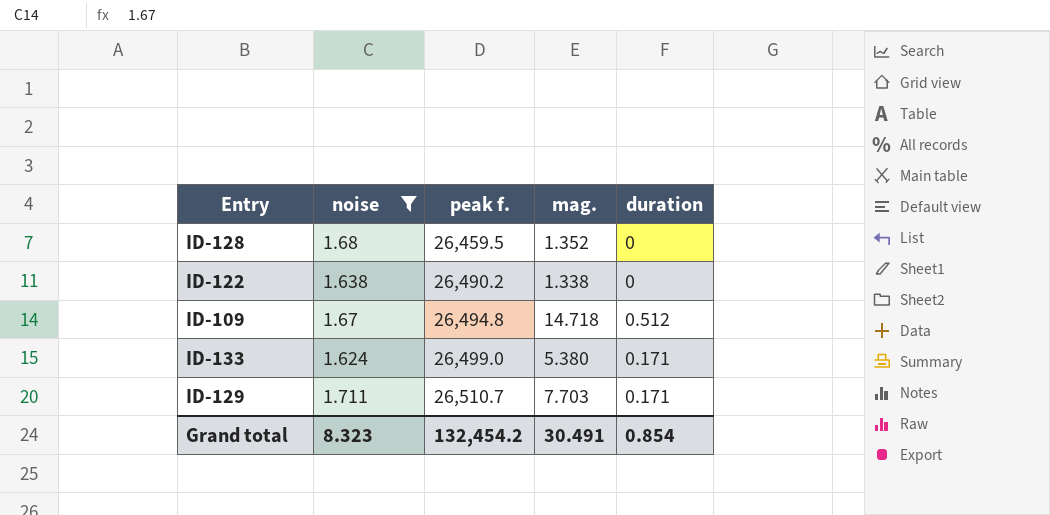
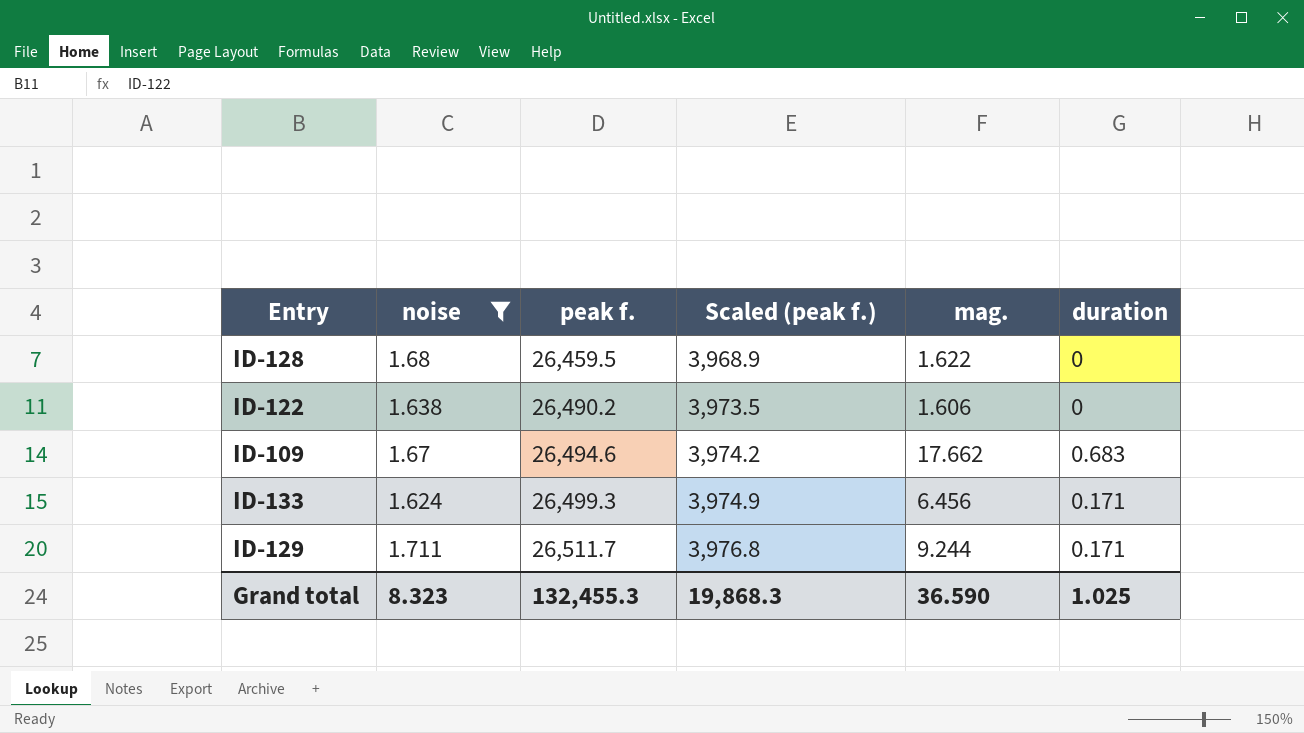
column Scaled (peak f.) | formula: none -> [peak f.] * 0.15
ID-128 | mag.: 1.352 -> 1.622
ID-122 | mag.: 1.338 -> 1.606
ID-109 | peak f.: 26,494.8 -> 26,494.6
ID-109 | mag.: 14.718 -> 17.662
ID-109 | duration: 0.512 -> 0.683
ID-133 | peak f.: 26,499.0 -> 26,499.3
ID-133 | mag.: 5.380 -> 6.456
ID-129 | peak f.: 26,510.7 -> 26,511.7
ID-129 | mag.: 7.703 -> 9.244
Grand total | peak f.: 132,454.2 -> 132,455.3
Grand total | mag.: 30.491 -> 36.590
Grand total | duration: 0.854 -> 1.025

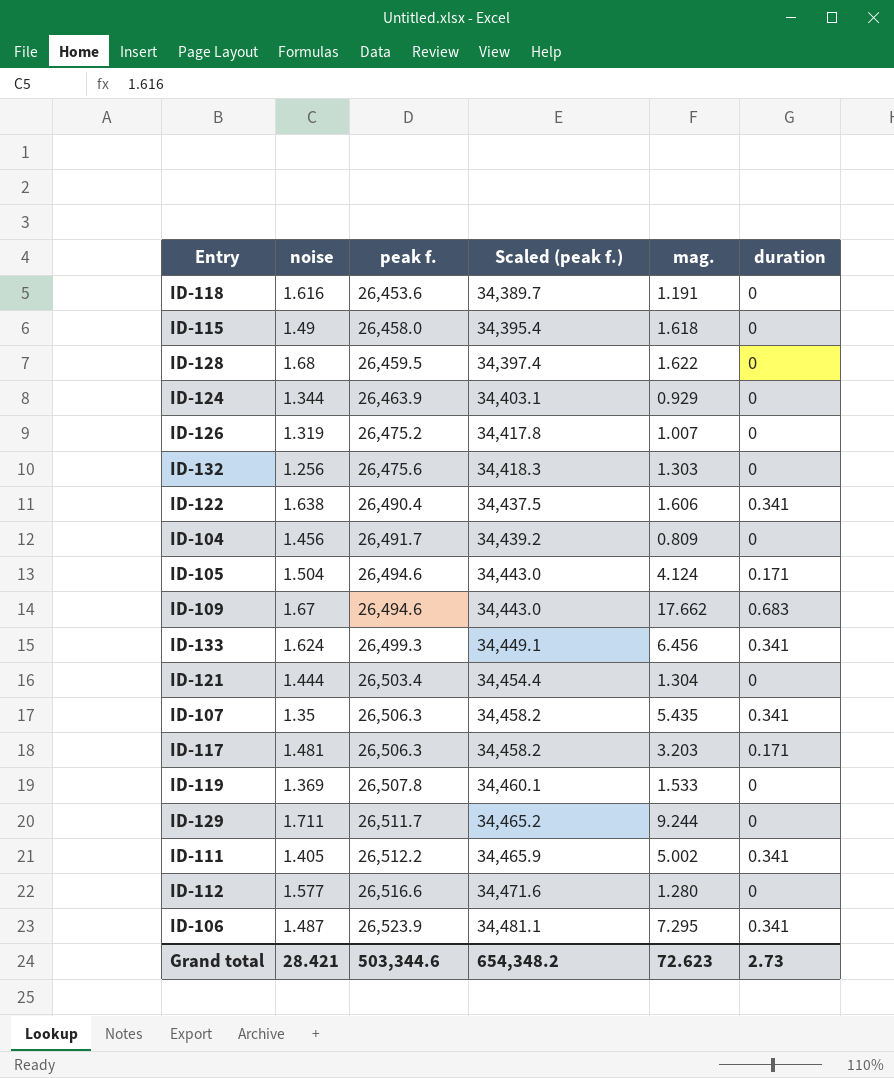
filter: noise >= 1.624 -> none
column Scaled (peak f.) | formula: [peak f.] * 0.15 -> [peak f.] * 1.3
ID-122 | peak f.: 26,490.2 -> 26,490.4
ID-122 | duration: 0 -> 0.341
ID-133 | duration: 0.171 -> 0.341
ID-129 | duration: 0.171 -> 0
Grand total | noise: 8.323 -> 28.421
Grand total | peak f.: 132,455.3 -> 503,344.6
Grand total | Scaled (peak f.): 19,868.3 -> 654,348.2
Grand total | mag.: 36.590 -> 72.623
Grand total | duration: 1.025 -> 2.73

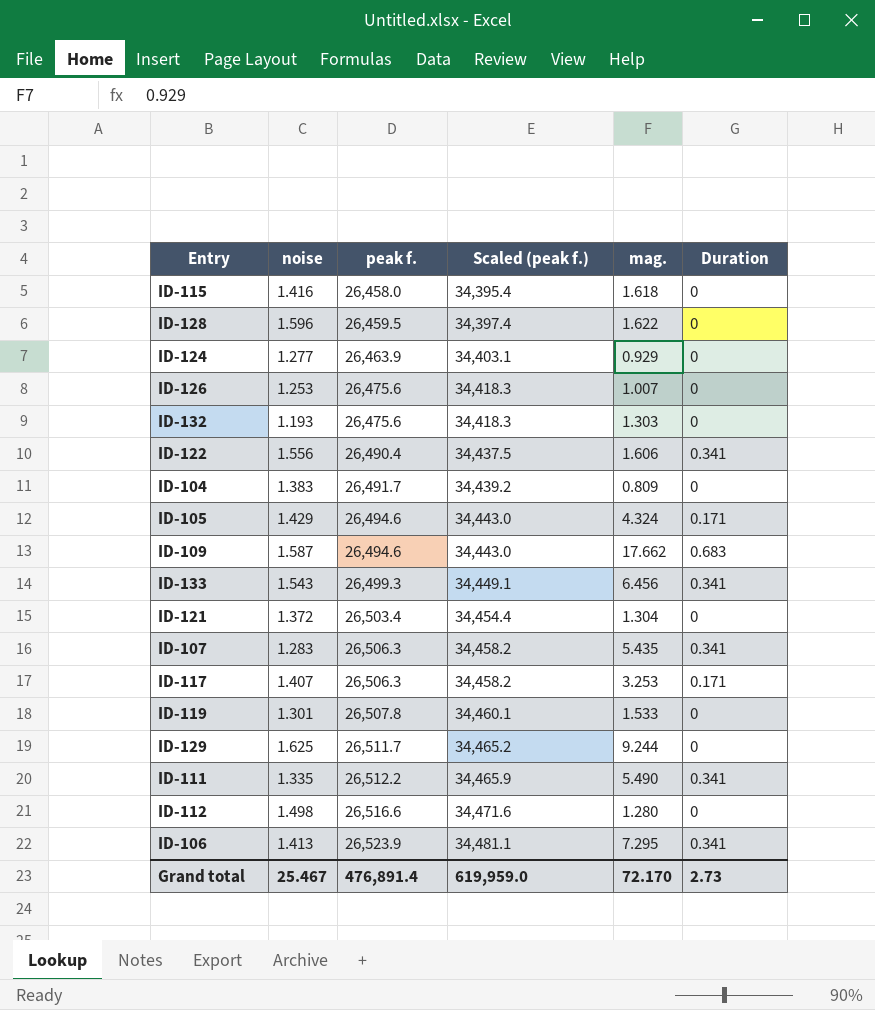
column name: duration -> Duration
row ID-118: 1.616 | 26,453.6 | 34,389.7 | 1.191 | 0 -> none
ID-115 | noise: 1.49 -> 1.416
ID-128 | noise: 1.68 -> 1.596
ID-124 | noise: 1.344 -> 1.277
ID-126 | noise: 1.319 -> 1.253
ID-126 | peak f.: 26,475.2 -> 26,475.6
ID-126 | Scaled (peak f.): 34,417.8 -> 34,418.3
ID-132 | noise: 1.256 -> 1.193
ID-122 | noise: 1.638 -> 1.556
ID-104 | noise: 1.456 -> 1.383
ID-105 | noise: 1.504 -> 1.429
ID-105 | mag.: 4.124 -> 4.324
ID-109 | noise: 1.67 -> 1.587
ID-133 | noise: 1.624 -> 1.543
ID-121 | noise: 1.444 -> 1.372
ID-107 | noise: 1.35 -> 1.283
ID-117 | noise: 1.481 -> 1.407
ID-117 | mag.: 3.203 -> 3.253
ID-119 | noise: 1.369 -> 1.301
ID-129 | noise: 1.711 -> 1.625
ID-111 | noise: 1.405 -> 1.335
ID-111 | mag.: 5.002 -> 5.490
ID-112 | noise: 1.577 -> 1.498
ID-106 | noise: 1.487 -> 1.413
Grand total | noise: 28.421 -> 25.467
Grand total | peak f.: 503,344.6 -> 476,891.4
Grand total | Scaled (peak f.): 654,348.2 -> 619,959.0
Grand total | mag.: 72.623 -> 72.170

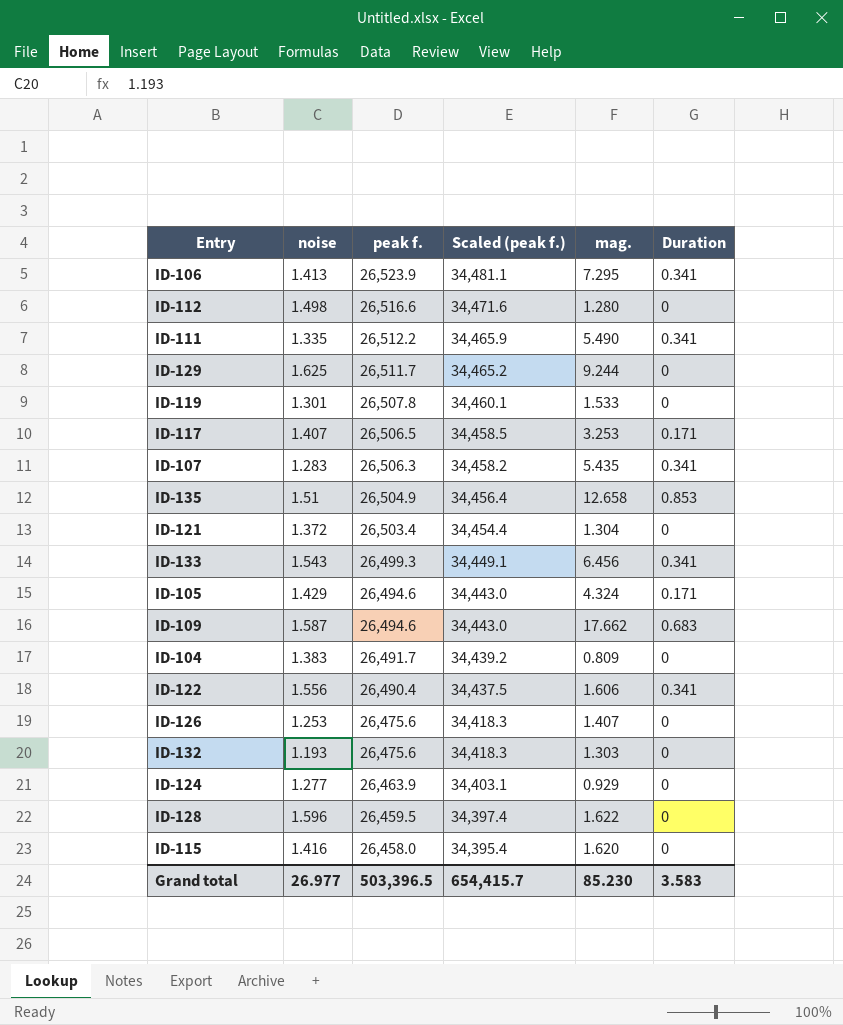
row order: peak f. ascending -> peak f. descending
ID-117 | peak f.: 26,506.3 -> 26,506.5
ID-117 | Scaled (peak f.): 34,458.2 -> 34,458.5
row ID-135: none -> 1.51 | 26,504.9 | 34,456.4 | 12.658 | 0.853
ID-126 | mag.: 1.007 -> 1.407
ID-115 | mag.: 1.618 -> 1.620
Grand total | noise: 25.467 -> 26.977
Grand total | peak f.: 476,891.4 -> 503,396.5
Grand total | Scaled (peak f.): 619,959.0 -> 654,415.7
Grand total | mag.: 72.170 -> 85.230
Grand total | Duration: 2.73 -> 3.583

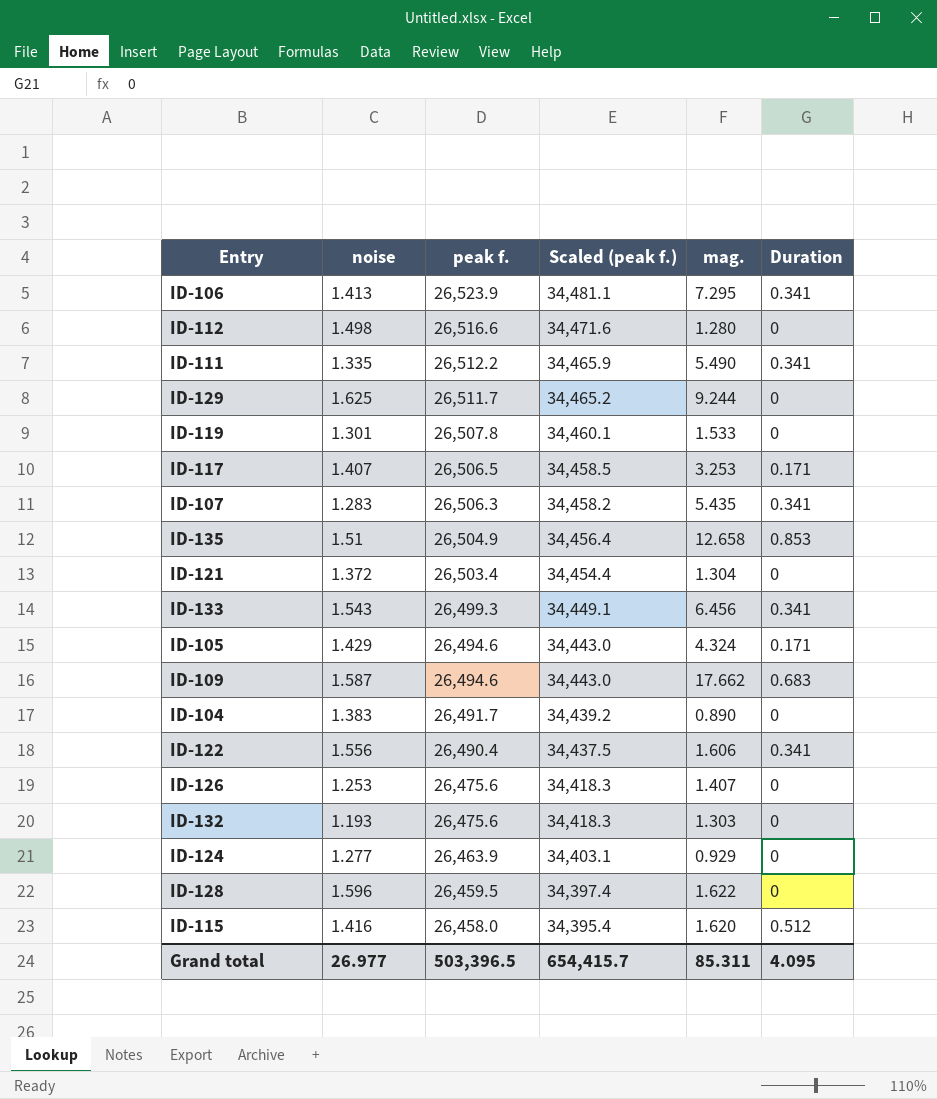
ID-104 | mag.: 0.809 -> 0.890
ID-115 | Duration: 0 -> 0.512
Grand total | mag.: 85.230 -> 85.311
Grand total | Duration: 3.583 -> 4.095

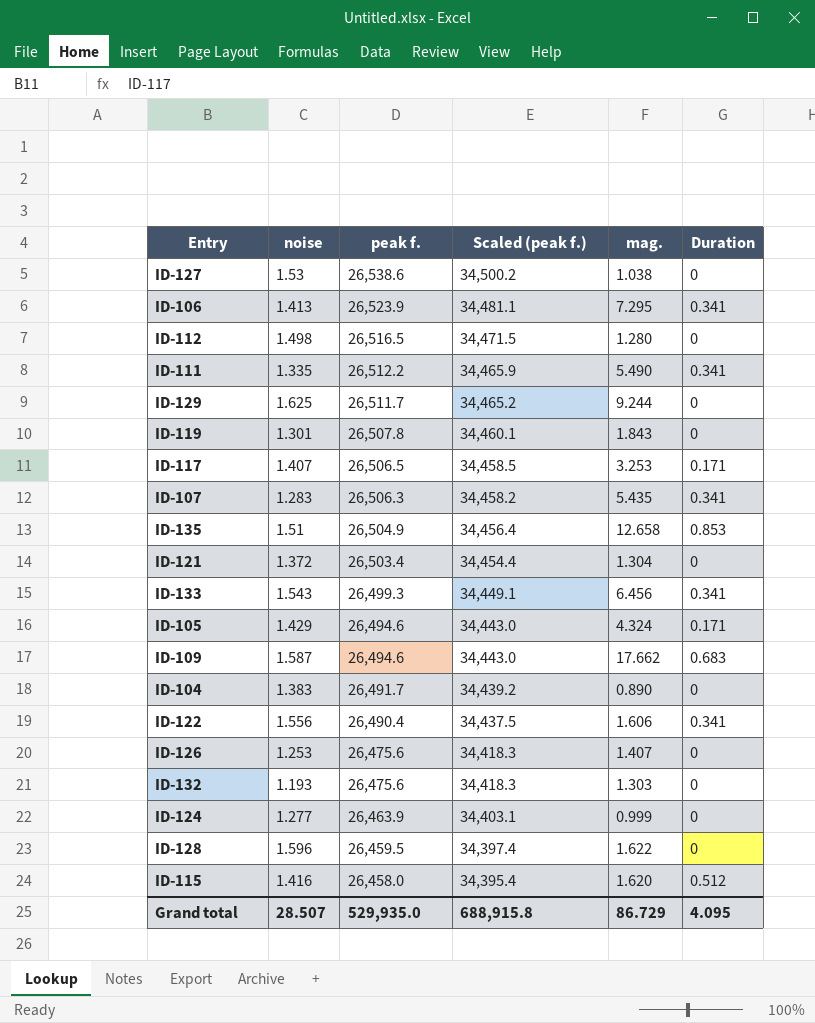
row ID-127: none -> 1.53 | 26,538.6 | 34,500.2 | 1.038 | 0
ID-112 | peak f.: 26,516.6 -> 26,516.5
ID-112 | Scaled (peak f.): 34,471.6 -> 34,471.5
ID-119 | mag.: 1.533 -> 1.843
ID-124 | mag.: 0.929 -> 0.999
Grand total | noise: 26.977 -> 28.507
Grand total | peak f.: 503,396.5 -> 529,935.0
Grand total | Scaled (peak f.): 654,415.7 -> 688,915.8
Grand total | mag.: 85.311 -> 86.729

